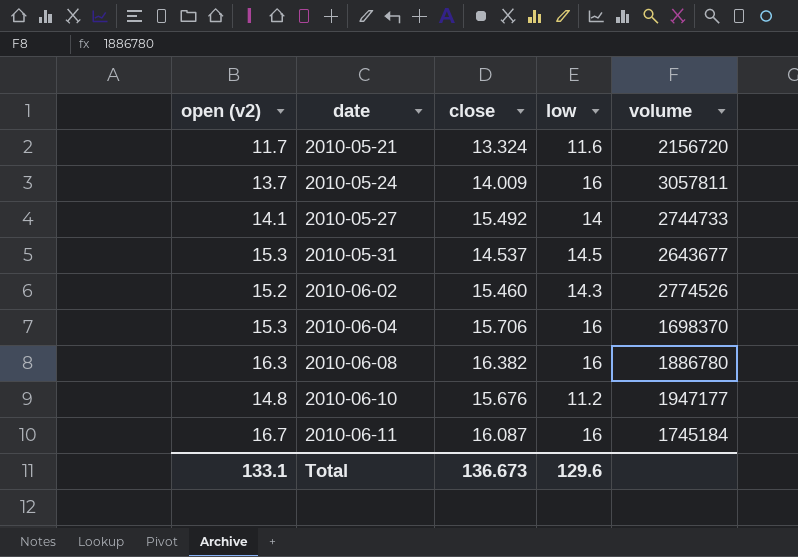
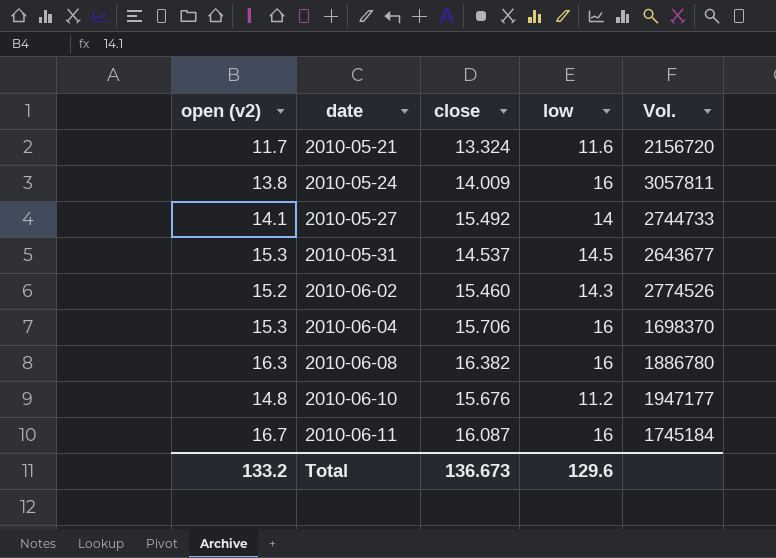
column name: volume -> Vol.
2010-05-24 | open (v2): 13.7 -> 13.8
Total | open (v2): 133.1 -> 133.2

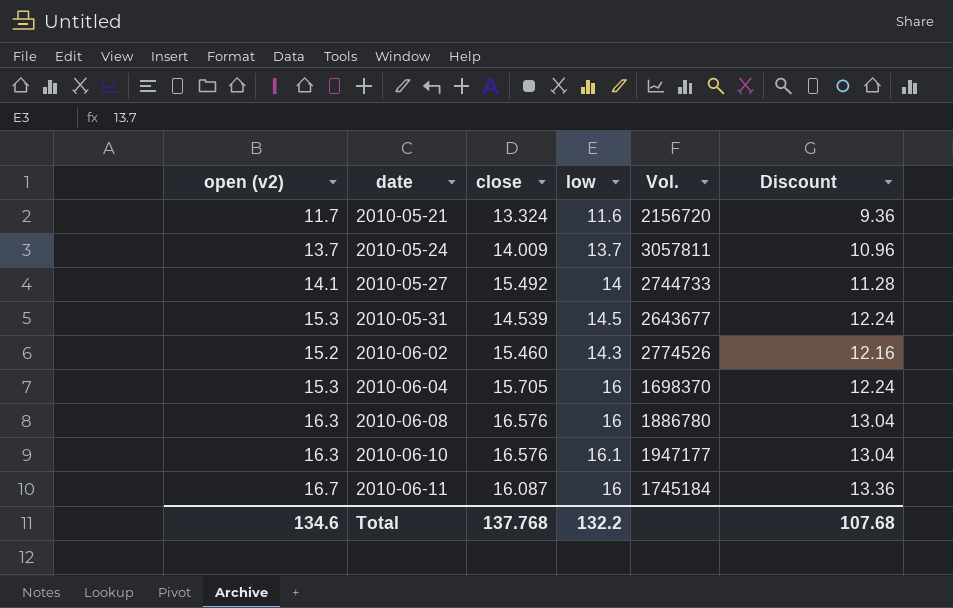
column Discount | formula: none -> [open (v2)] * 0.8
2010-05-24 | open (v2): 13.8 -> 13.7
2010-05-24 | low: 16 -> 13.7
2010-05-31 | close: 14.537 -> 14.539
2010-06-04 | close: 15.706 -> 15.705
2010-06-08 | close: 16.382 -> 16.576
2010-06-10 | open (v2): 14.8 -> 16.3
2010-06-10 | close: 15.676 -> 16.576
2010-06-10 | low: 11.2 -> 16.1
Total | open (v2): 133.2 -> 134.6
Total | close: 136.673 -> 137.768
Total | low: 129.6 -> 132.2

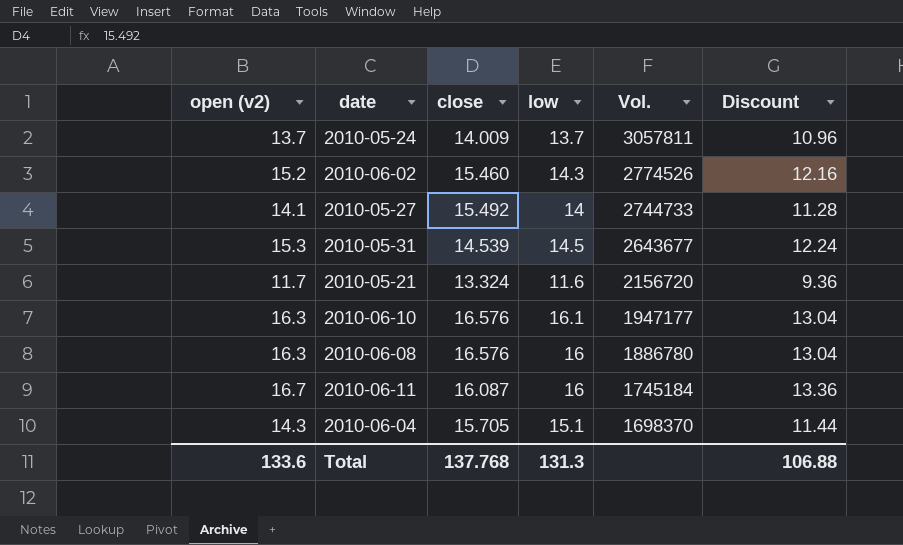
row order: date ascending -> Vol. descending
2010-06-04 | open (v2): 15.3 -> 14.3
2010-06-04 | low: 16 -> 15.1
2010-06-04 | Discount: 12.24 -> 11.44
Total | open (v2): 134.6 -> 133.6
Total | low: 132.2 -> 131.3
Total | Discount: 107.68 -> 106.88

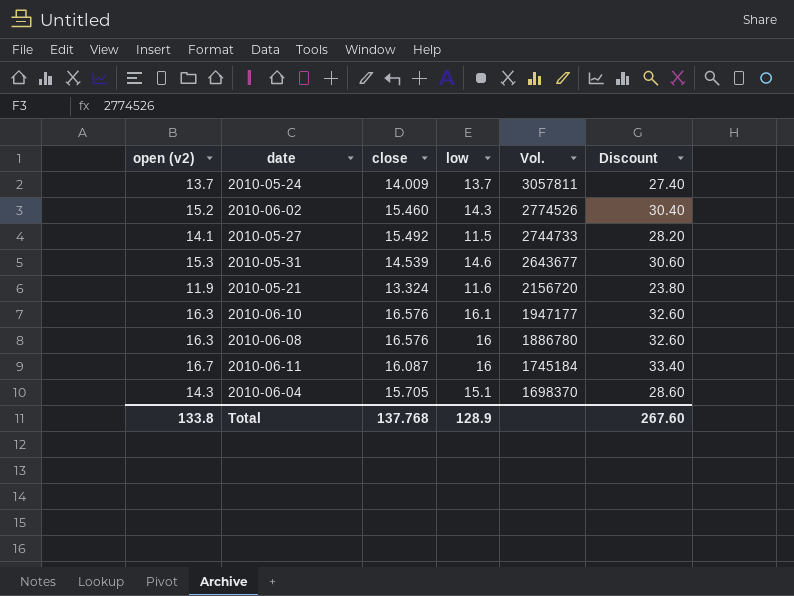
column Discount | formula: [open (v2)] * 0.8 -> [open (v2)] * 2
2010-05-27 | low: 14 -> 11.5
2010-05-31 | low: 14.5 -> 14.6
2010-05-21 | open (v2): 11.7 -> 11.9
Total | open (v2): 133.6 -> 133.8
Total | low: 131.3 -> 128.9
Total | Discount: 106.88 -> 267.60

